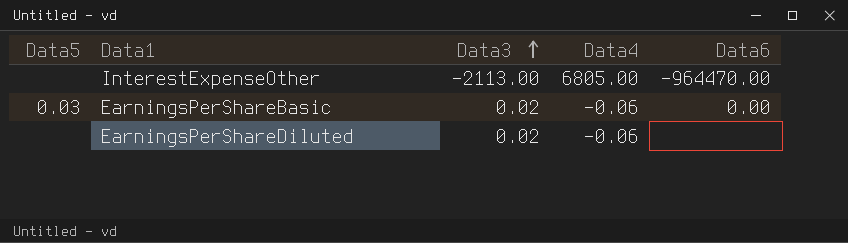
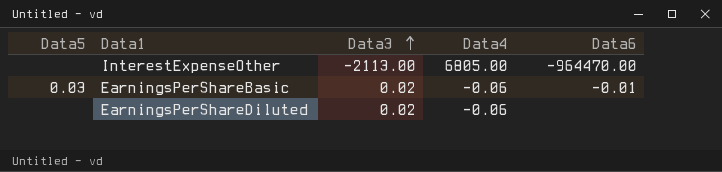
EarningsPerShareBasic | Data6: 0.00 -> -0.01

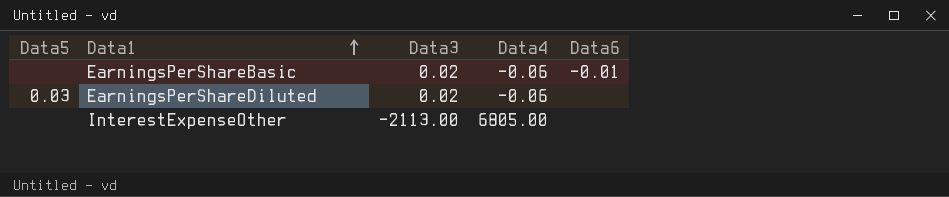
row order: Data3 ascending -> Data1 ascending
EarningsPerShareBasic | Data5: 0.03 -> none
EarningsPerShareDiluted | Data5: none -> 0.03
InterestExpenseOther | Data6: -964470.00 -> none

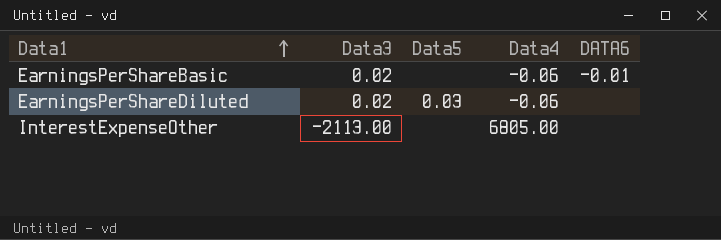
column Data5 | position: 1 -> 3
column name: Data6 -> DATA6

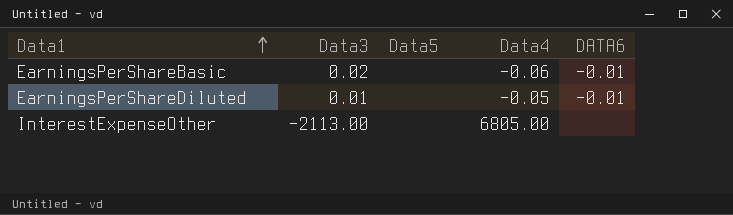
EarningsPerShareDiluted | Data3: 0.02 -> 0.01
EarningsPerShareDiluted | Data5: 0.03 -> none
EarningsPerShareDiluted | Data4: -0.06 -> -0.05
EarningsPerShareDiluted | DATA6: none -> -0.01

